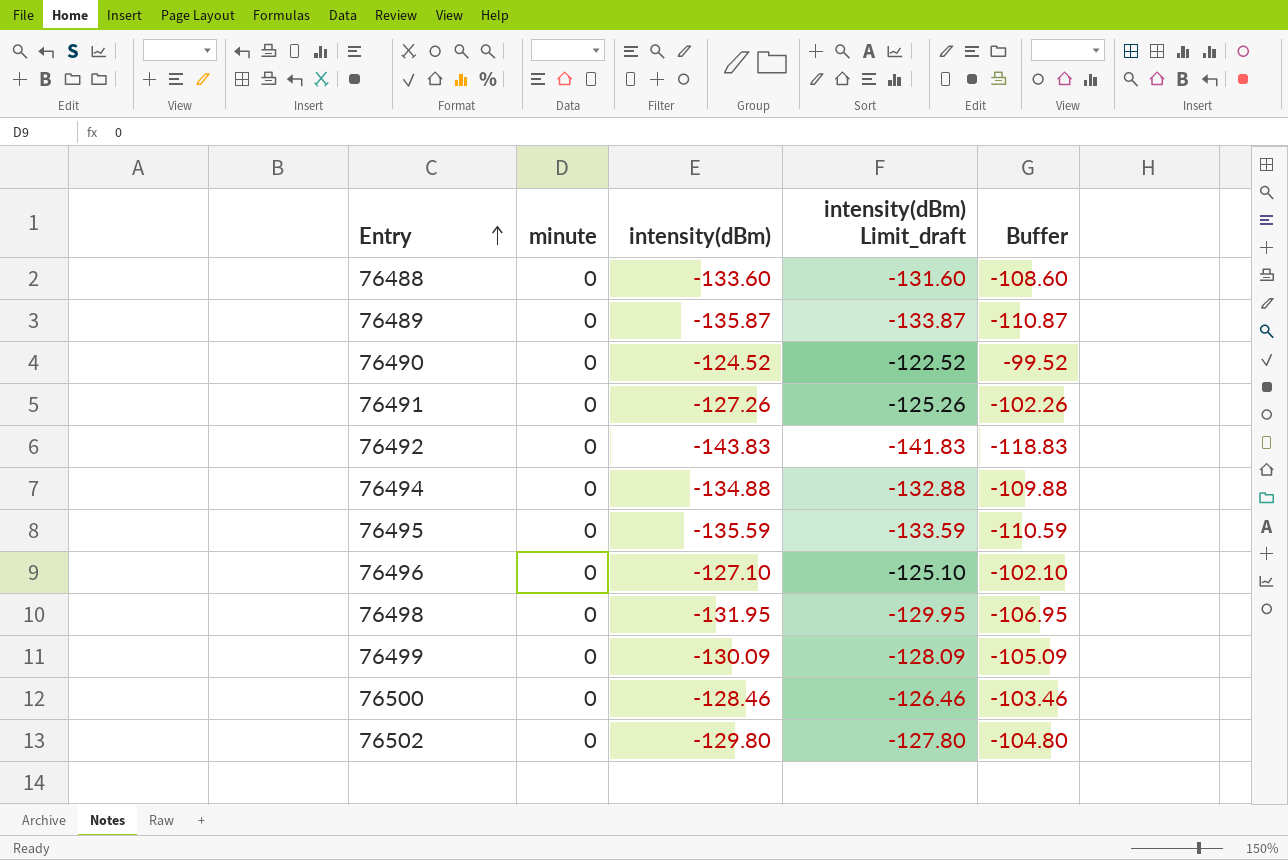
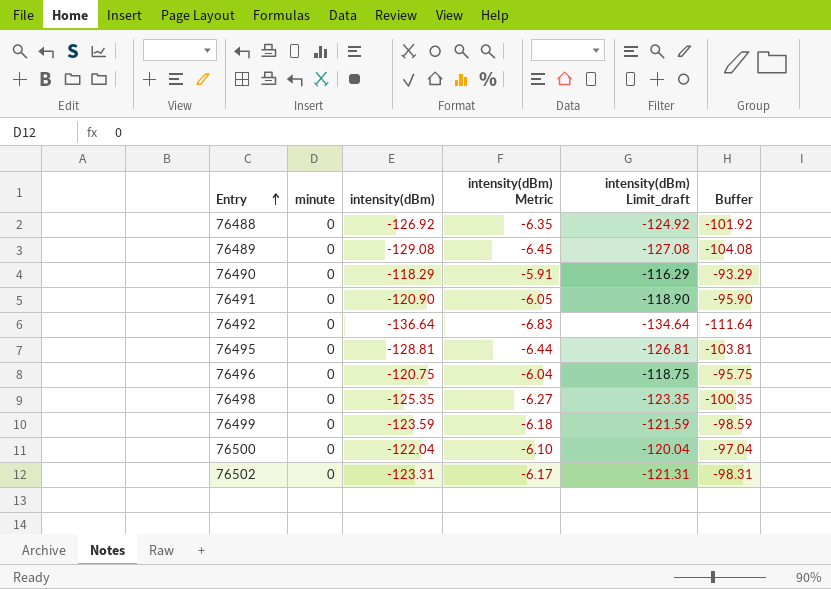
column intensity(dBm) Metric | formula: none -> [intensity(dBm)] * 0.05
row 76494: 0 | -134.88 | -132.88 | -109.88 -> none
76488 | intensity(dBm): -133.60 -> -126.92
76488 | intensity(dBm) Limit_draft: -131.60 -> -124.92
76488 | Buffer: -108.60 -> -101.92
76489 | intensity(dBm): -135.87 -> -129.08
76489 | intensity(dBm) Limit_draft: -133.87 -> -127.08
76489 | Buffer: -110.87 -> -104.08
76490 | intensity(dBm): -124.52 -> -118.29
76490 | intensity(dBm) Limit_draft: -122.52 -> -116.29
76490 | Buffer: -99.52 -> -93.29
76491 | intensity(dBm): -127.26 -> -120.90
76491 | intensity(dBm) Limit_draft: -125.26 -> -118.90
76491 | Buffer: -102.26 -> -95.90
76492 | intensity(dBm): -143.83 -> -136.64
76492 | intensity(dBm) Limit_draft: -141.83 -> -134.64
76492 | Buffer: -118.83 -> -111.64
76495 | intensity(dBm): -135.59 -> -128.81
76495 | intensity(dBm) Limit_draft: -133.59 -> -126.81
76495 | Buffer: -110.59 -> -103.81
76496 | intensity(dBm): -127.10 -> -120.75
76496 | intensity(dBm) Limit_draft: -125.10 -> -118.75
76496 | Buffer: -102.10 -> -95.75
76498 | intensity(dBm): -131.95 -> -125.35
76498 | intensity(dBm) Limit_draft: -129.95 -> -123.35
76498 | Buffer: -106.95 -> -100.35
76499 | intensity(dBm): -130.09 -> -123.59
76499 | intensity(dBm) Limit_draft: -128.09 -> -121.59
76499 | Buffer: -105.09 -> -98.59
76500 | intensity(dBm): -128.46 -> -122.04
76500 | intensity(dBm) Limit_draft: -126.46 -> -120.04
76500 | Buffer: -103.46 -> -97.04
76502 | intensity(dBm): -129.80 -> -123.31
76502 | intensity(dBm) Limit_draft: -127.80 -> -121.31
76502 | Buffer: -104.80 -> -98.31

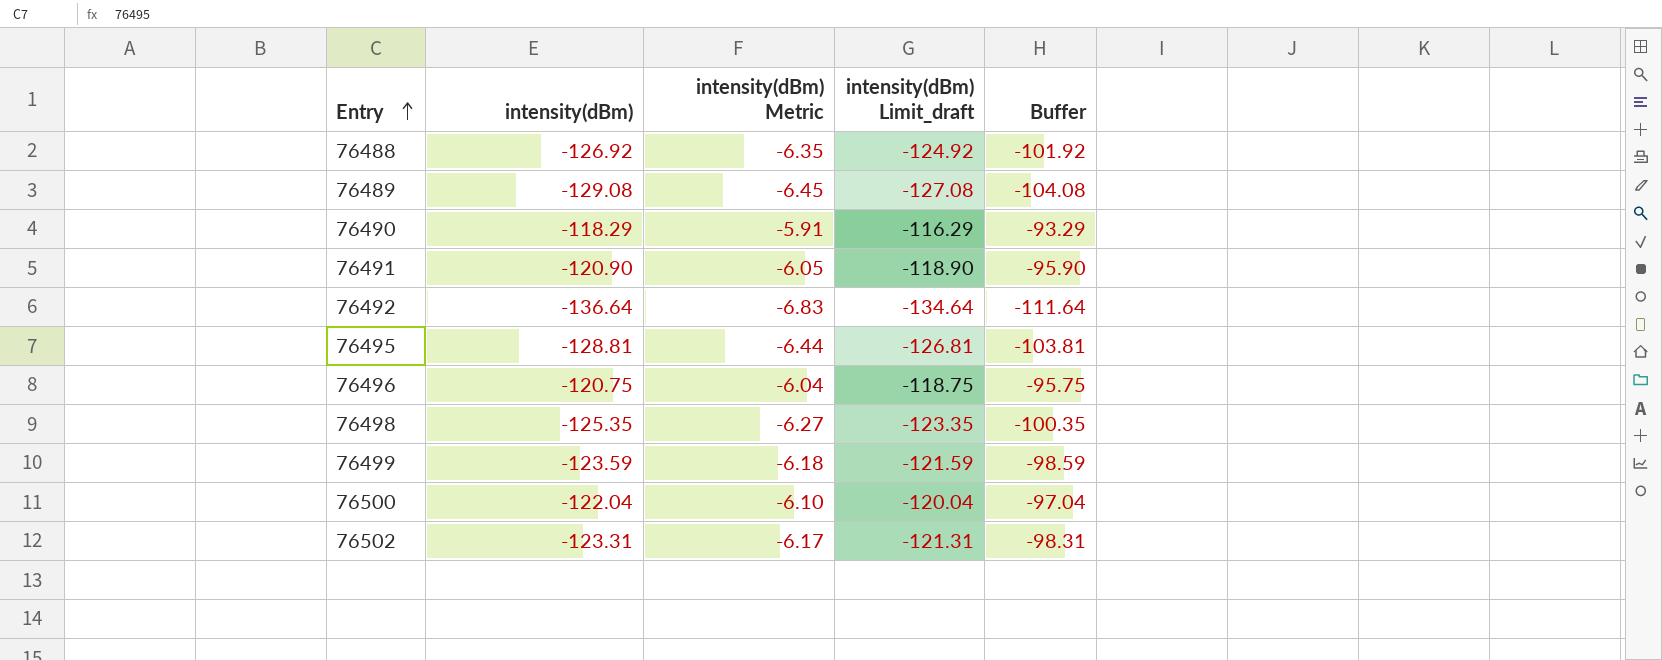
column minute | position: 2 -> none

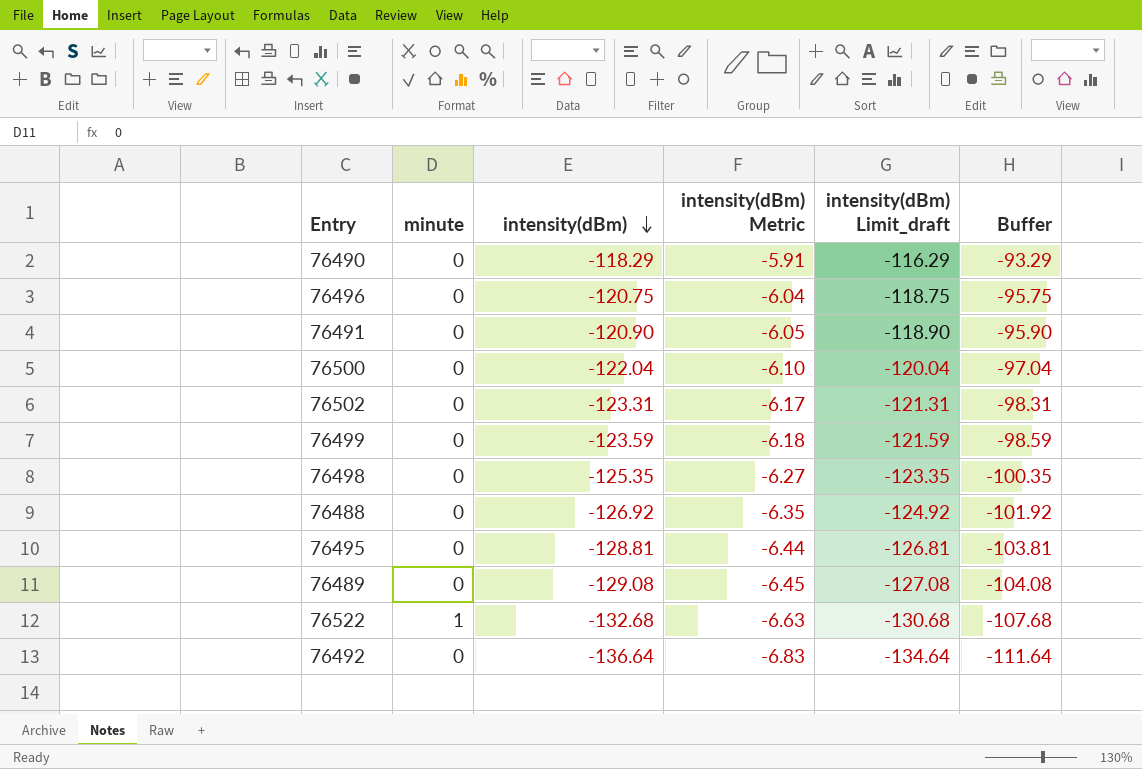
row order: Entry ascending -> intensity(dBm) descending
column minute | position: none -> 2
row 76522: none -> 1 | -132.68 | -6.63 | -130.68 | -107.68

